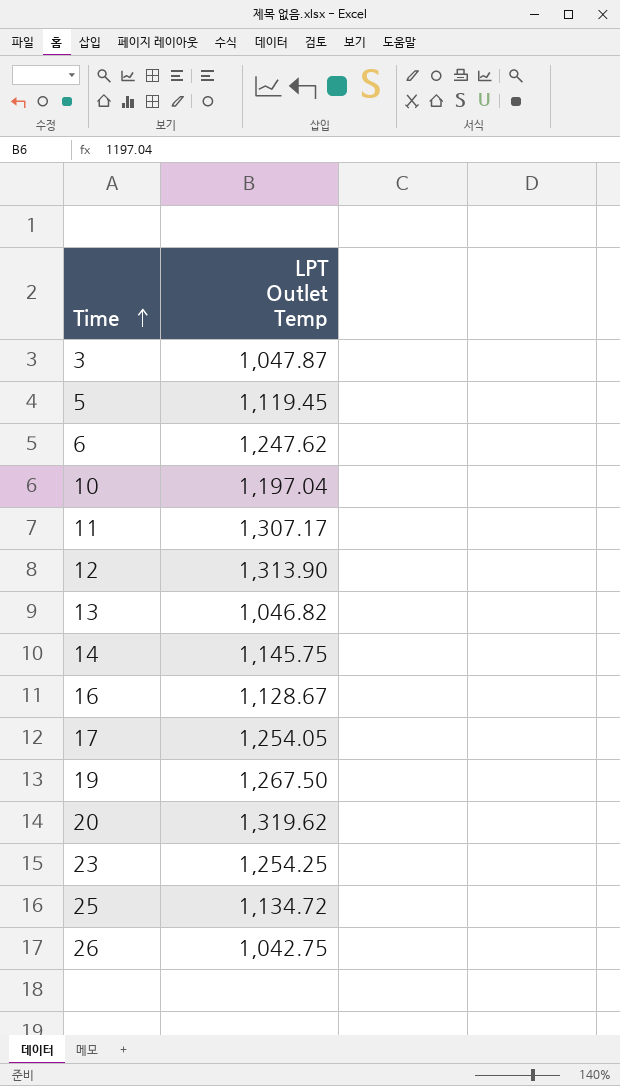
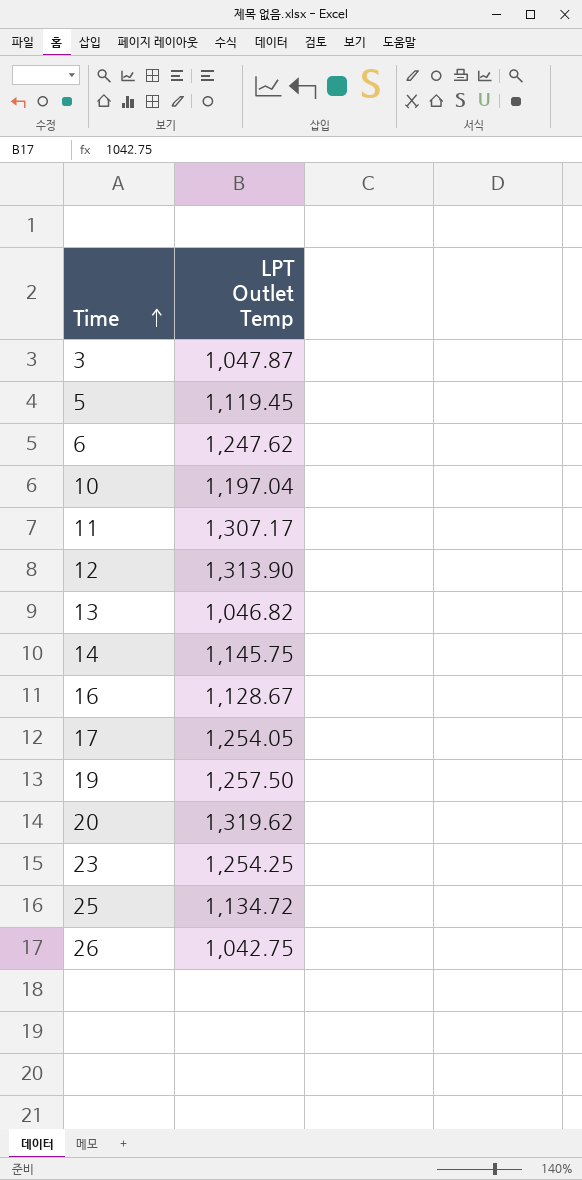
19 | LPT Outlet Temp: 1,267.50 -> 1,257.50

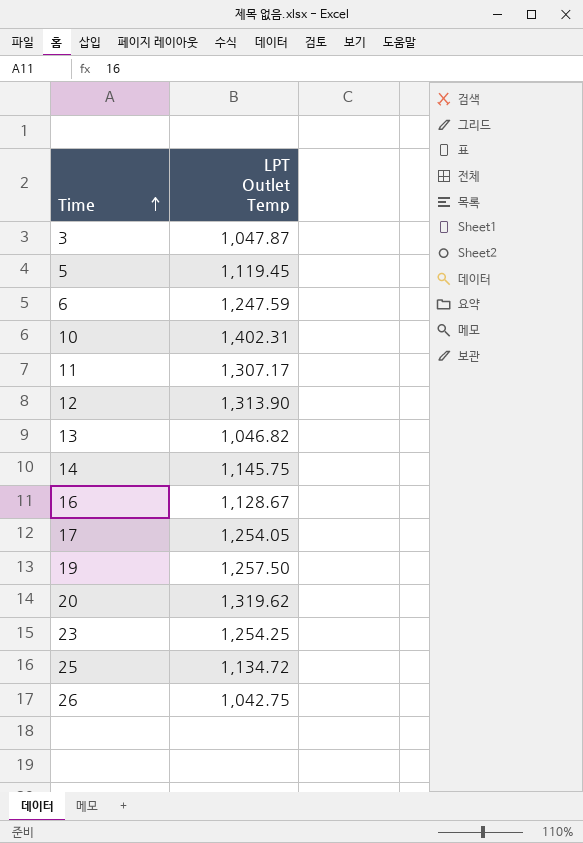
6 | LPT Outlet Temp: 1,247.62 -> 1,247.59
10 | LPT Outlet Temp: 1,197.04 -> 1,402.31

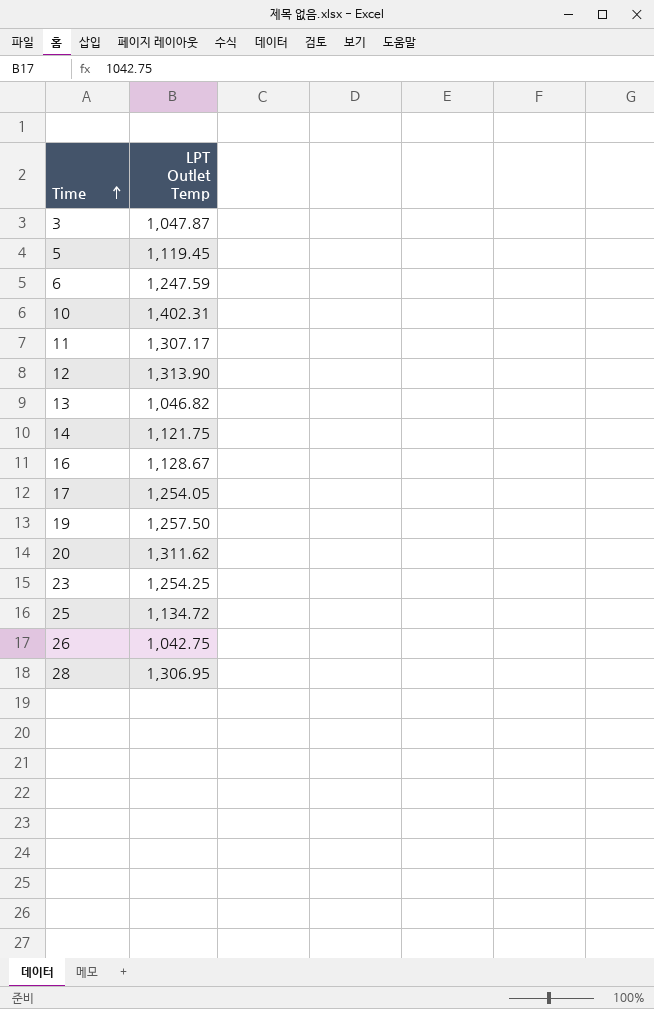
14 | LPT Outlet Temp: 1,145.75 -> 1,121.75
20 | LPT Outlet Temp: 1,319.62 -> 1,311.62
row 28: none -> 1,306.95

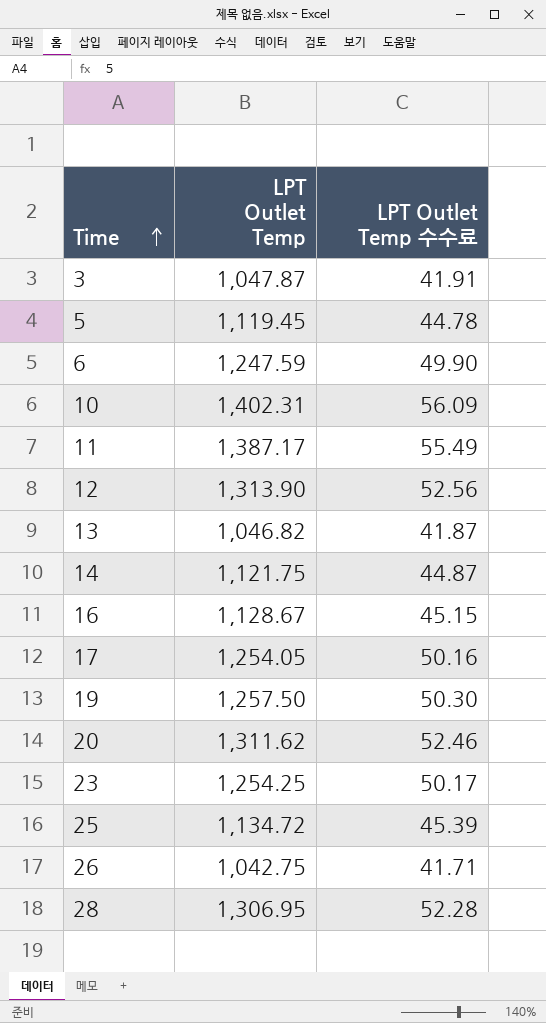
column LPT Outlet Temp 수수료 | formula: none -> [LPT Outlet Temp] * 0.04
11 | LPT Outlet Temp: 1,307.17 -> 1,387.17

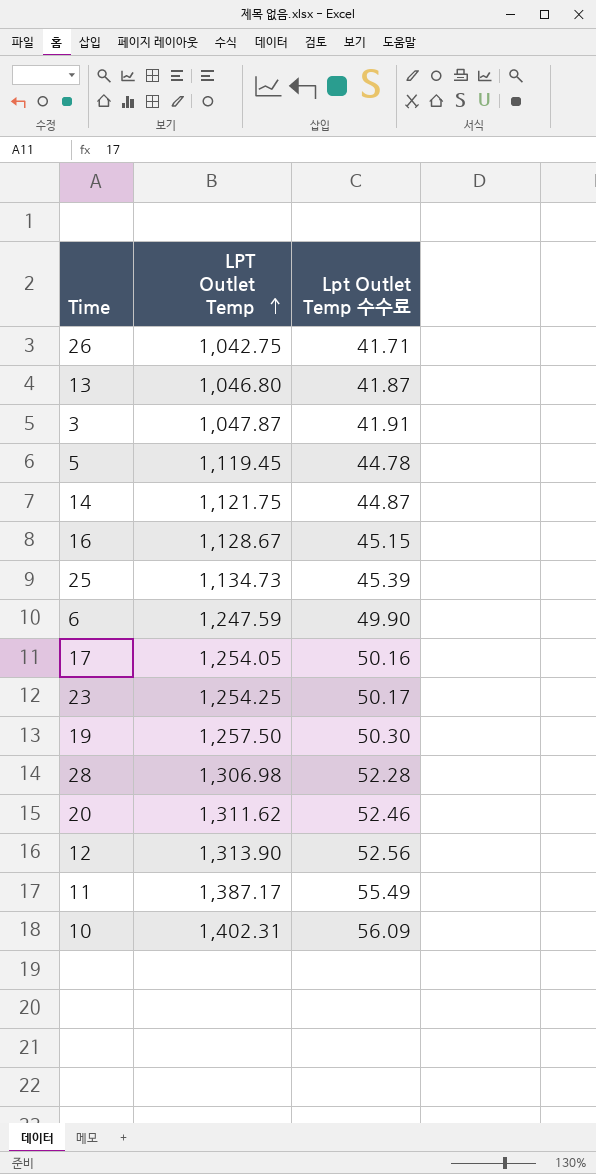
row order: Time ascending -> LPT Outlet Temp ascending
column name: LPT Outlet Temp 수수료 -> Lpt Outlet Temp 수수료
13 | LPT Outlet Temp: 1,046.82 -> 1,046.80
25 | LPT Outlet Temp: 1,134.72 -> 1,134.73
28 | LPT Outlet Temp: 1,306.95 -> 1,306.98

